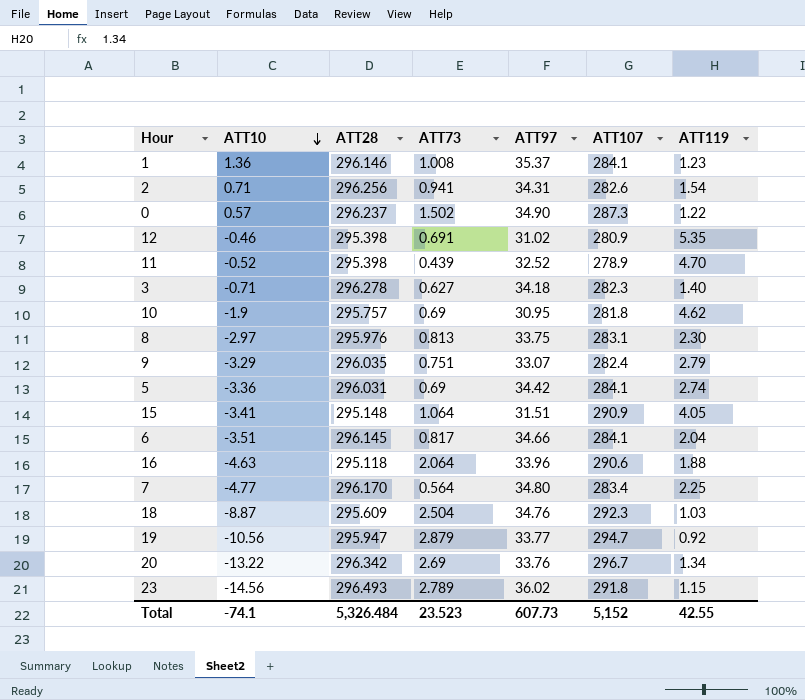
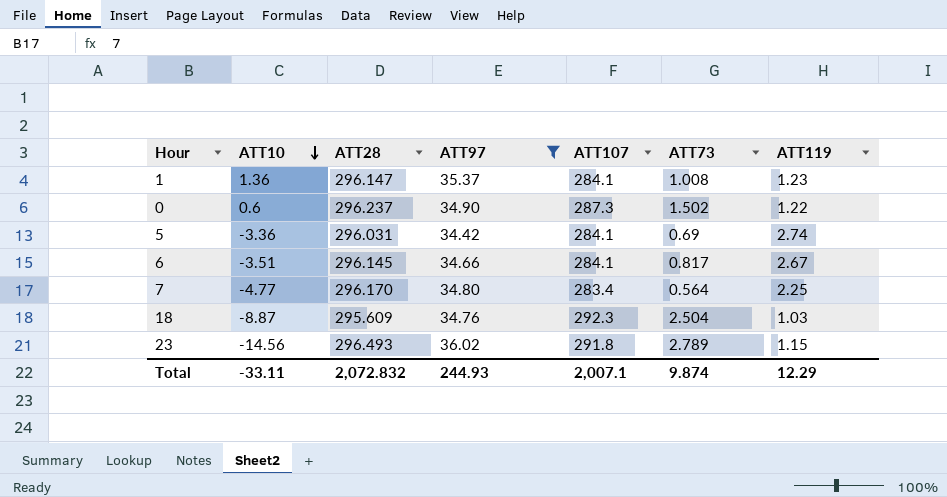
filter: none -> ATT97 >= 34.42
column ATT73 | position: 4 -> 6
1 | ATT28: 296.146 -> 296.147
0 | ATT10: 0.57 -> 0.6
6 | ATT119: 2.04 -> 2.67
Total | ATT10: -74.1 -> -33.11
Total | ATT28: 5,326.484 -> 2,072.832
Total | ATT97: 607.73 -> 244.93
Total | ATT107: 5,152 -> 2,007.1
Total | ATT73: 23.523 -> 9.874
Total | ATT119: 42.55 -> 12.29

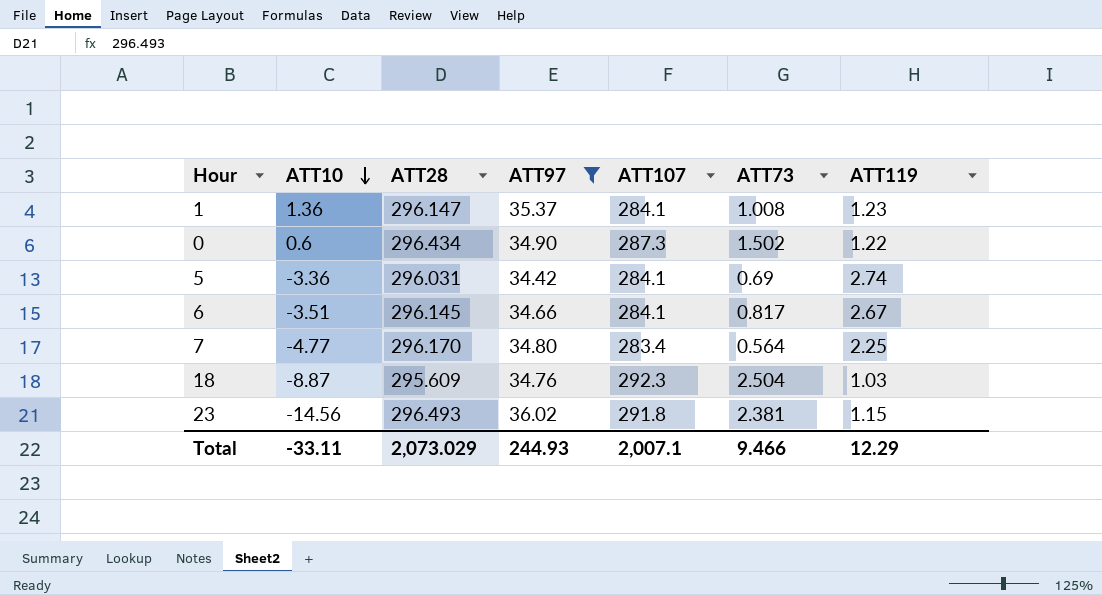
0 | ATT28: 296.237 -> 296.434
23 | ATT73: 2.789 -> 2.381
Total | ATT28: 2,072.832 -> 2,073.029
Total | ATT73: 9.874 -> 9.466

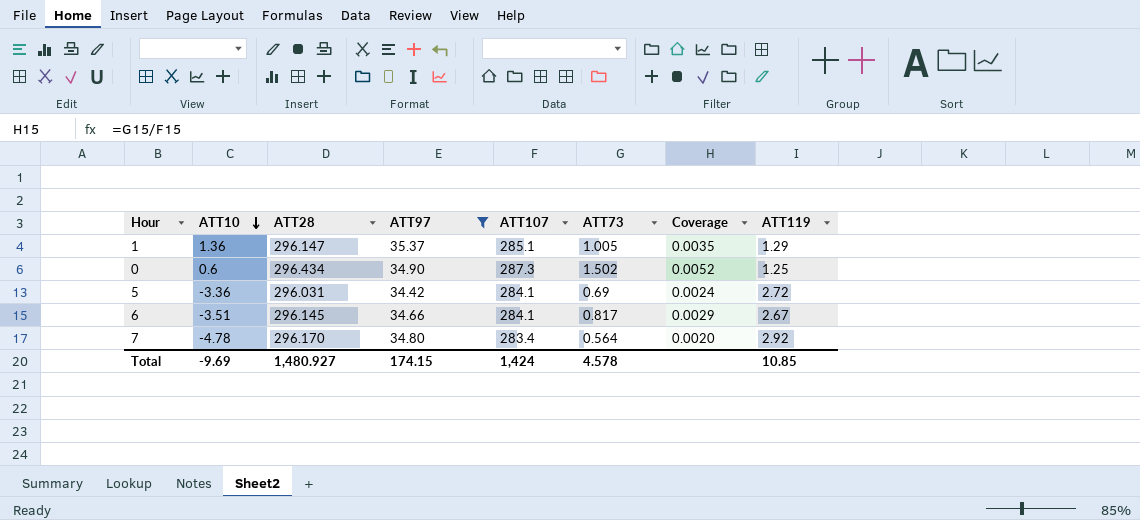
column Coverage | formula: none -> [ATT73] / [ATT107]
row 18: -8.87 | 295.609 | 34.76 | 292.3 | 2.504 | 1.03 -> none
row 23: -14.56 | 296.493 | 36.02 | 291.8 | 2.381 | 1.15 -> none
1 | ATT107: 284.1 -> 285.1
1 | ATT73: 1.008 -> 1.005
1 | ATT119: 1.23 -> 1.29
0 | ATT119: 1.22 -> 1.25
5 | ATT119: 2.74 -> 2.72
7 | ATT10: -4.77 -> -4.78
7 | ATT119: 2.25 -> 2.92
Total | ATT10: -33.11 -> -9.69
Total | ATT28: 2,073.029 -> 1,480.927
Total | ATT97: 244.93 -> 174.15
Total | ATT107: 2,007.1 -> 1,424
Total | ATT73: 9.466 -> 4.578
Total | ATT119: 12.29 -> 10.85

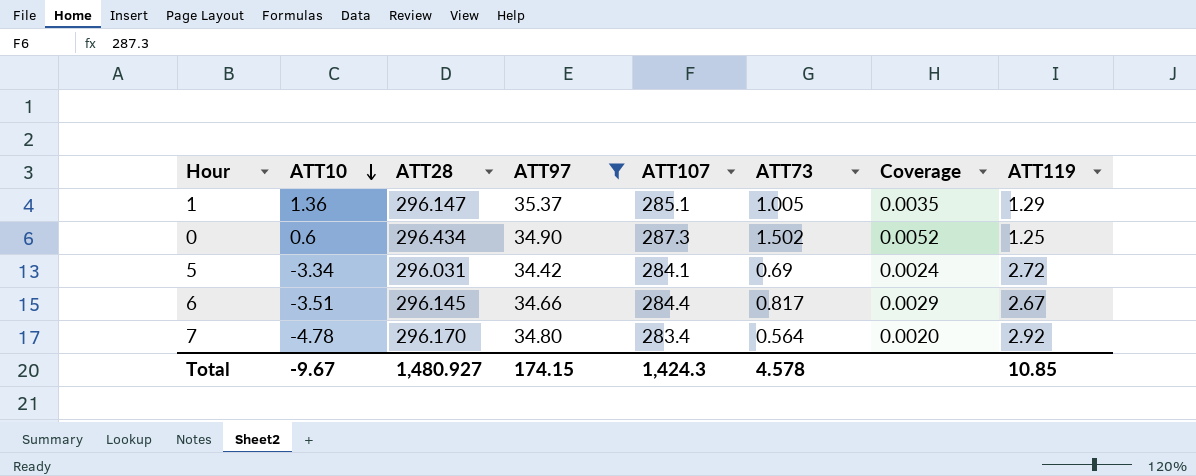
5 | ATT10: -3.36 -> -3.34
6 | ATT107: 284.1 -> 284.4
Total | ATT10: -9.69 -> -9.67
Total | ATT107: 1,424 -> 1,424.3

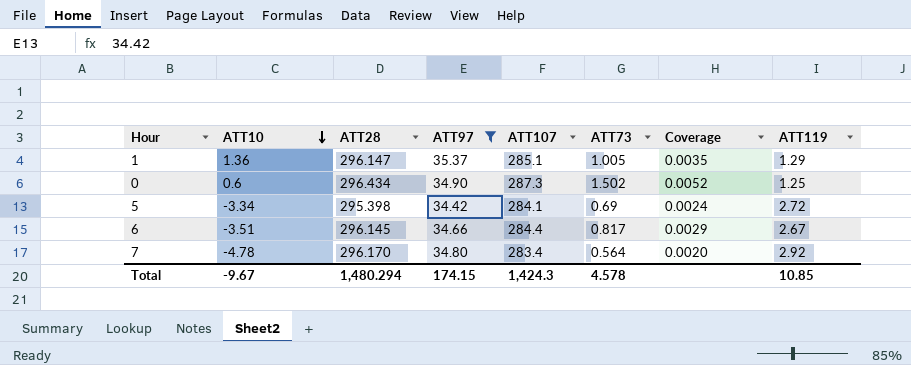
5 | ATT28: 296.031 -> 295.398
Total | ATT28: 1,480.927 -> 1,480.294

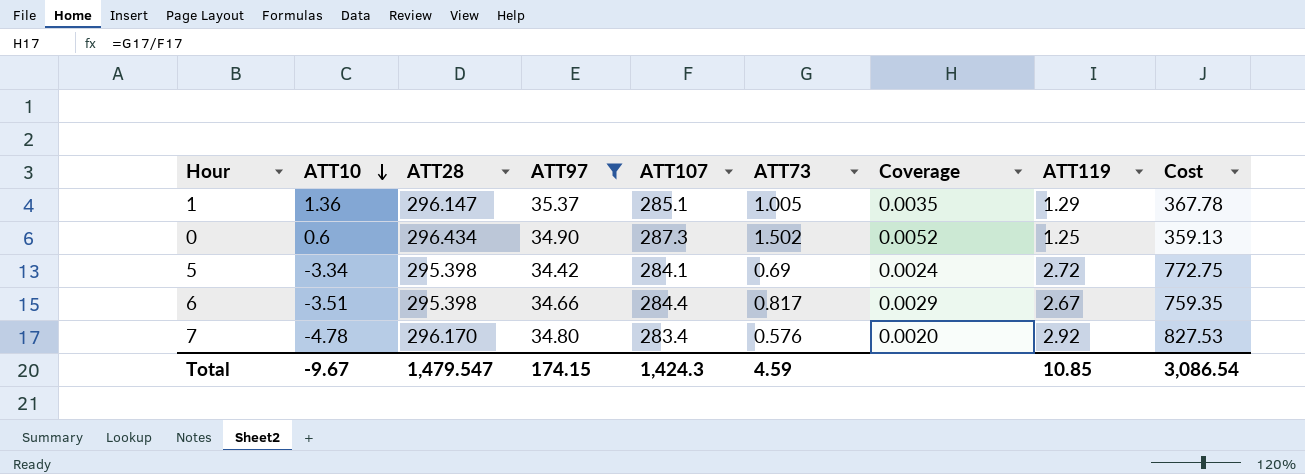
column Cost | formula: none -> [ATT107] * [ATT119]
6 | ATT28: 296.145 -> 295.398
7 | ATT73: 0.564 -> 0.576
Total | ATT28: 1,480.294 -> 1,479.547
Total | ATT73: 4.578 -> 4.59

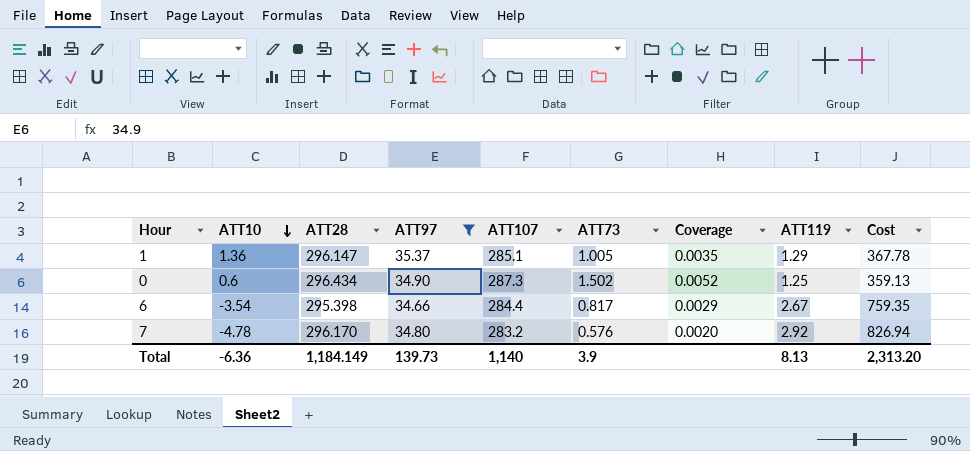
row 5: -3.34 | 295.398 | 34.42 | 284.1 | 0.69 | 0.0024 | 2.72 | 772.75 -> none
6 | ATT10: -3.51 -> -3.54
7 | ATT107: 283.4 -> 283.2
7 | Cost: 827.53 -> 826.94
Total | ATT10: -9.67 -> -6.36
Total | ATT28: 1,479.547 -> 1,184.149
Total | ATT97: 174.15 -> 139.73
Total | ATT107: 1,424.3 -> 1,140
Total | ATT73: 4.59 -> 3.9
Total | ATT119: 10.85 -> 8.13
Total | Cost: 3,086.54 -> 2,313.20

